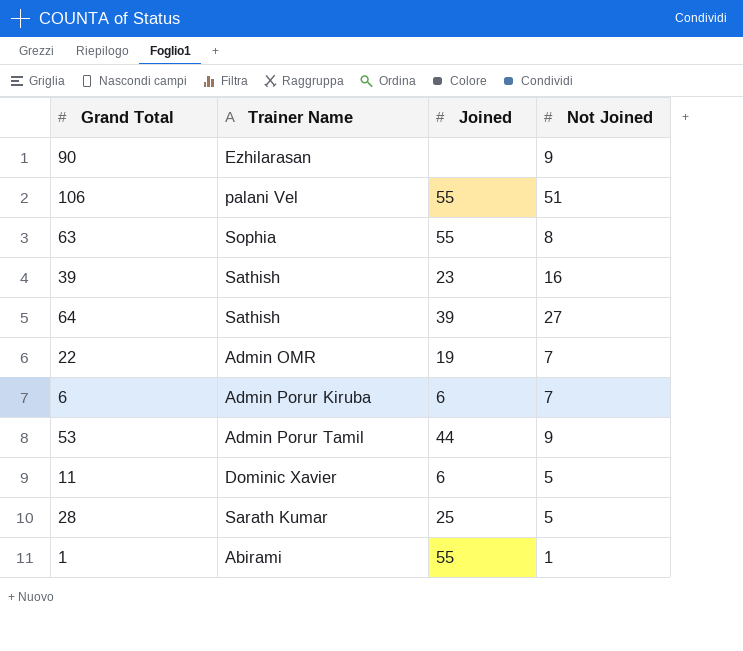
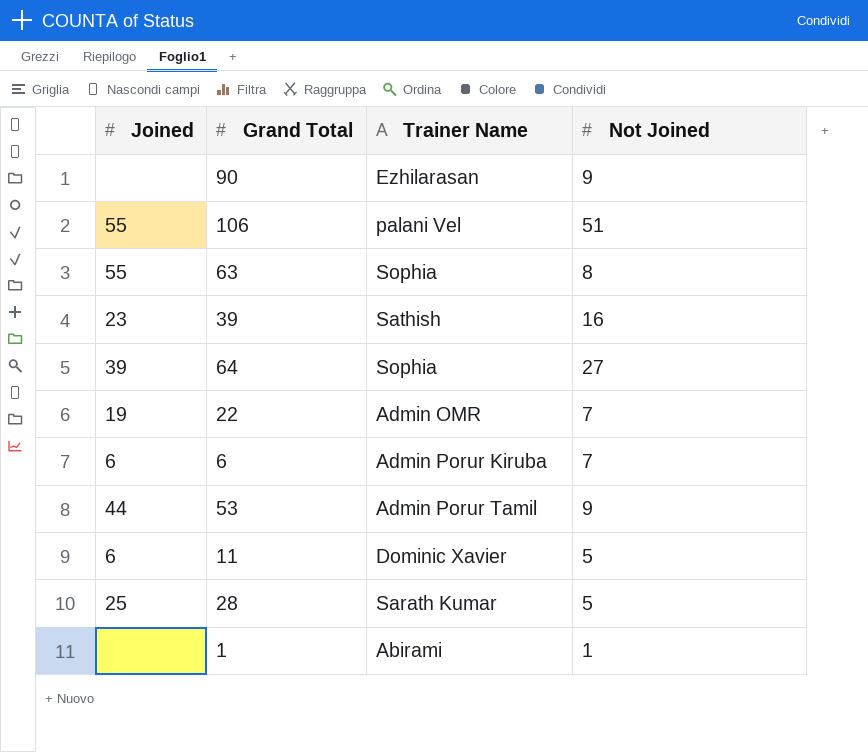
column Joined | position: 3 -> 1
64 | Trainer Name: Sathish -> Sophia
1 | Joined: 55 -> none

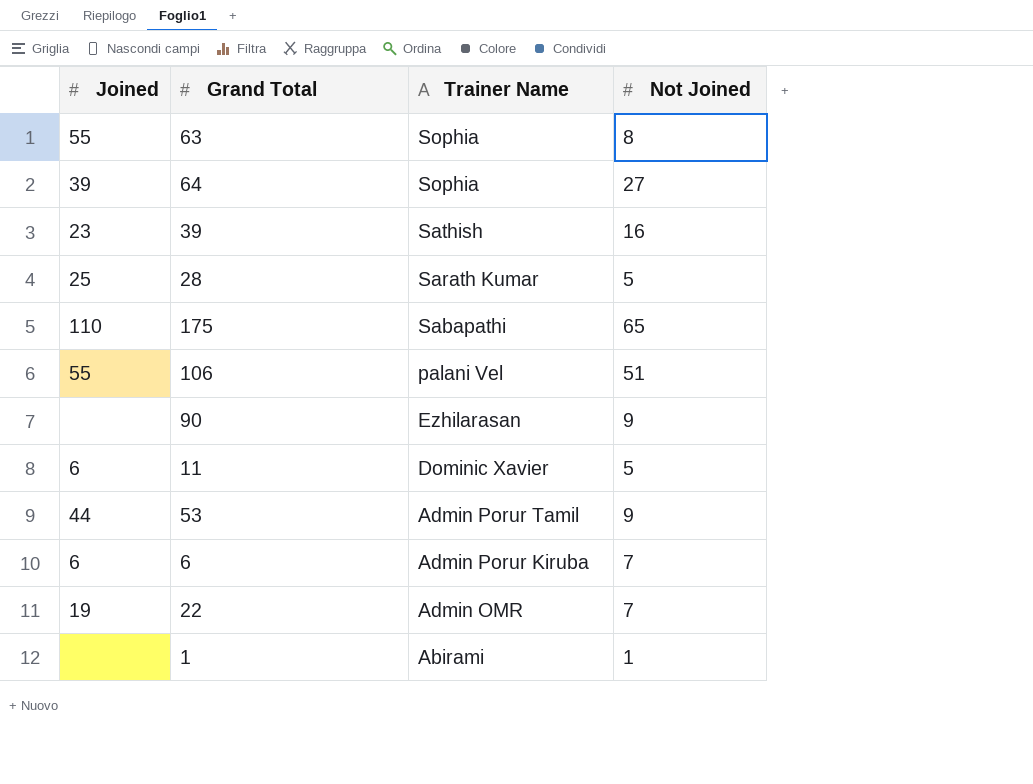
row order: none -> Trainer Name descending
row 175: none -> 110 | Sabapathi | 65

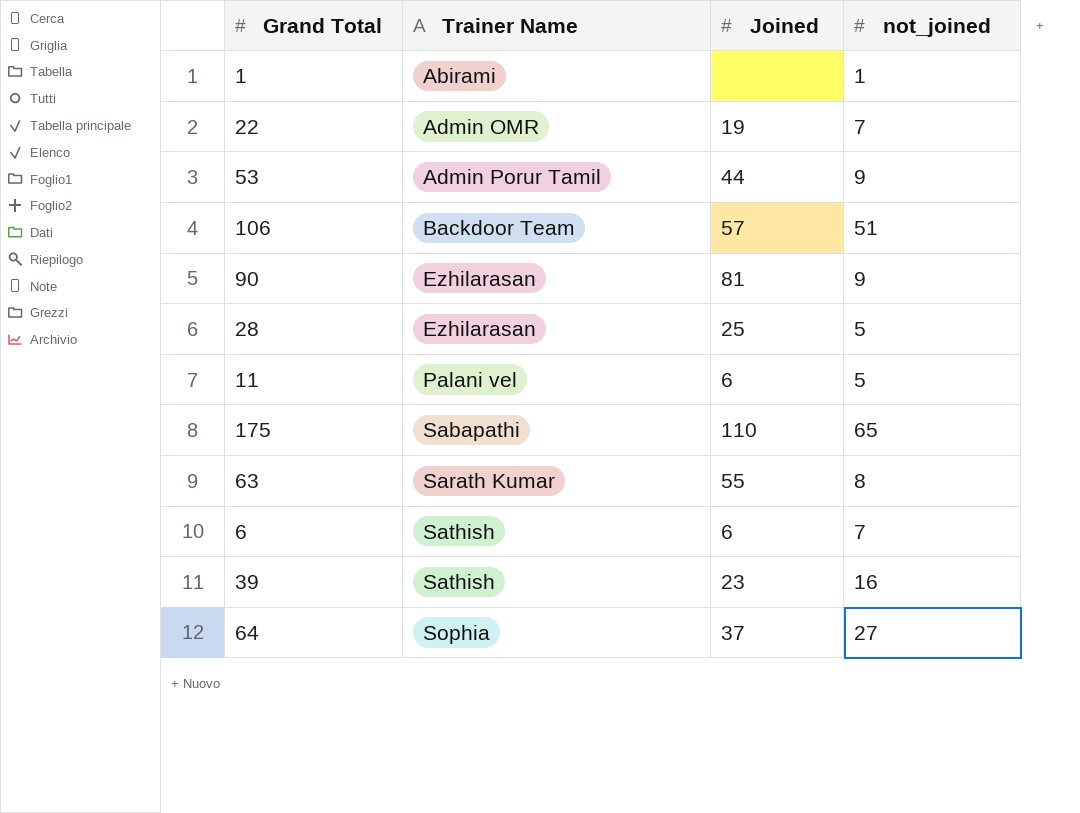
row order: Trainer Name descending -> Trainer Name ascending
column Joined | position: 1 -> 3
column name: Not Joined -> not_joined
106 | Trainer Name: palani Vel -> Backdoor Team
106 | Joined: 55 -> 57
90 | Joined: none -> 81
28 | Trainer Name: Sarath Kumar -> Ezhilarasan
11 | Trainer Name: Dominic Xavier -> Palani vel
63 | Trainer Name: Sophia -> Sarath Kumar
6 | Trainer Name: Admin Porur Kiruba -> Sathish
64 | Joined: 39 -> 37

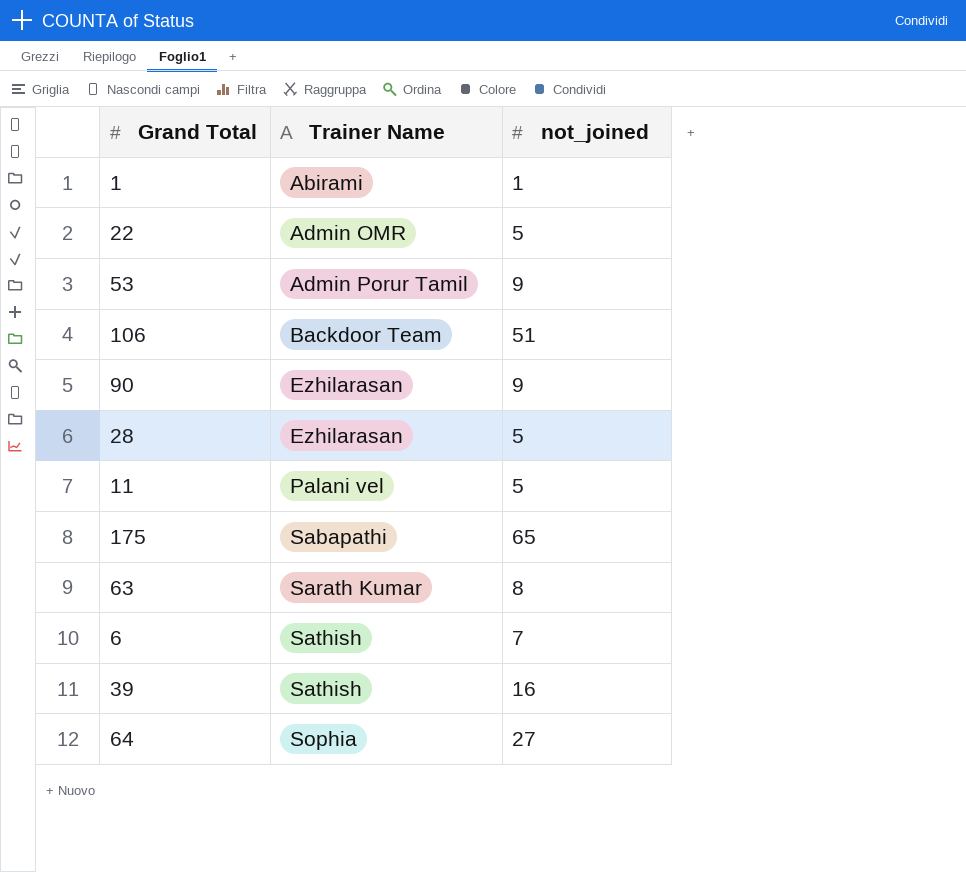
column Joined | position: 3 -> none
22 | not_joined: 7 -> 5

